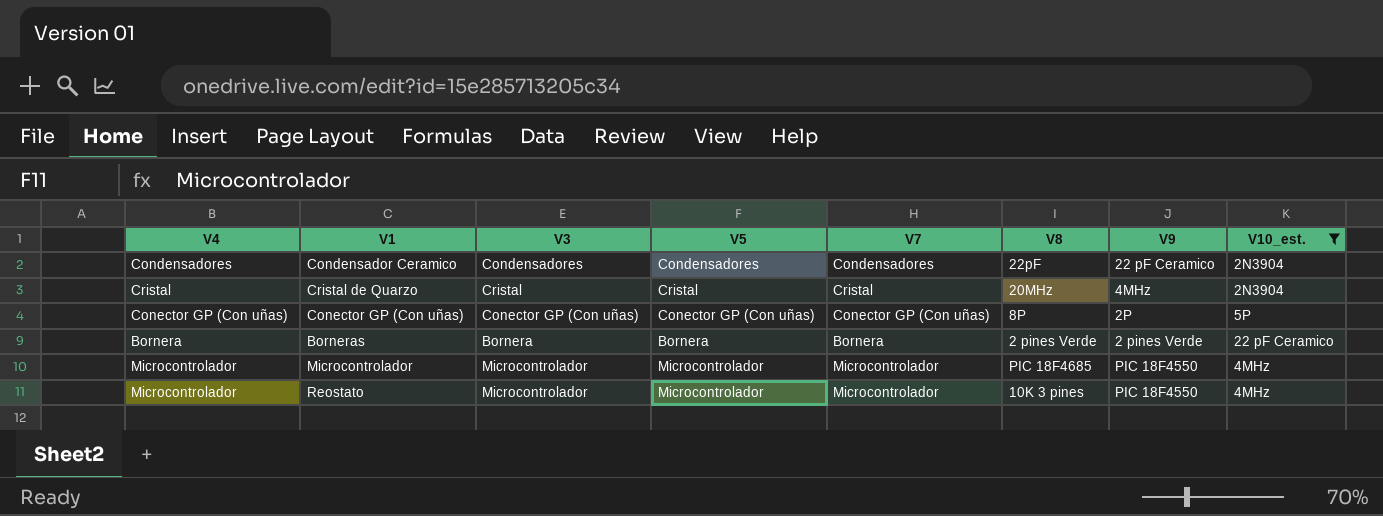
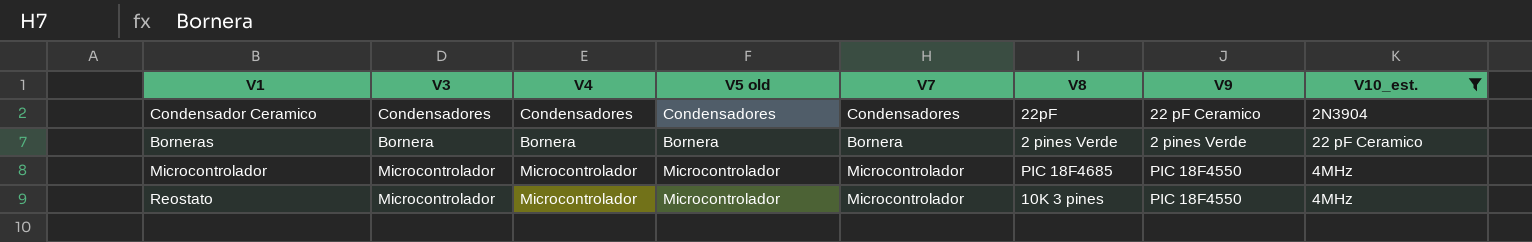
column V4 | position: 1 -> 3
column name: V5 -> V5 old
row Cristal de Quarzo: Cristal | Cristal | Cristal | Cristal | 20MHz | 4MHz | 2N3904 -> none
row Conector GP (Con uñas): Conector GP (Con uñas) | Conector GP (Con uñas) | Conector GP (Con uñas) | Conector GP (Con uñas) | 8P | 2P | 5P -> none

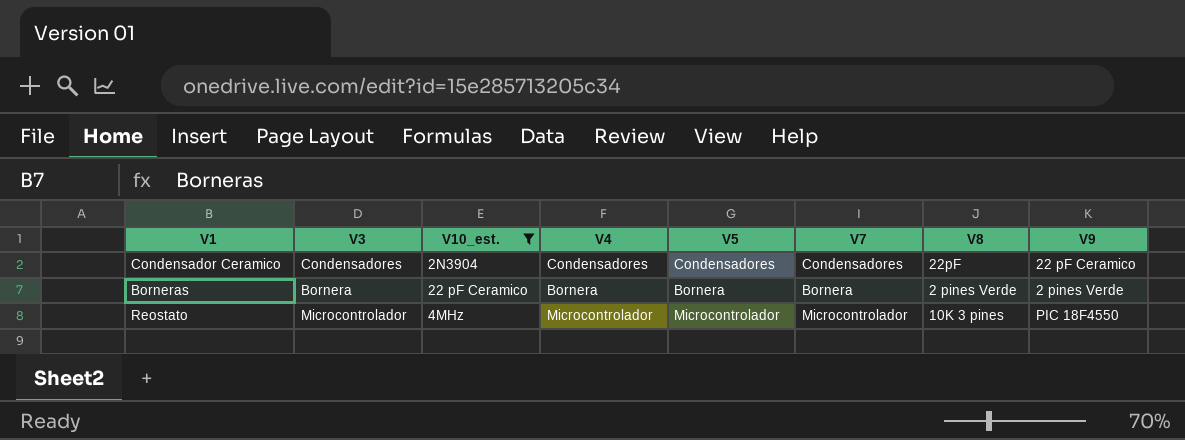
column V10_est. | position: 8 -> 3
column name: V5 old -> V5
row Microcontrolador: Microcontrolador | Microcontrolador | Microcontrolador | Microcontrolador | PIC 18F4685 | PIC 18F4550 | 4MHz -> none

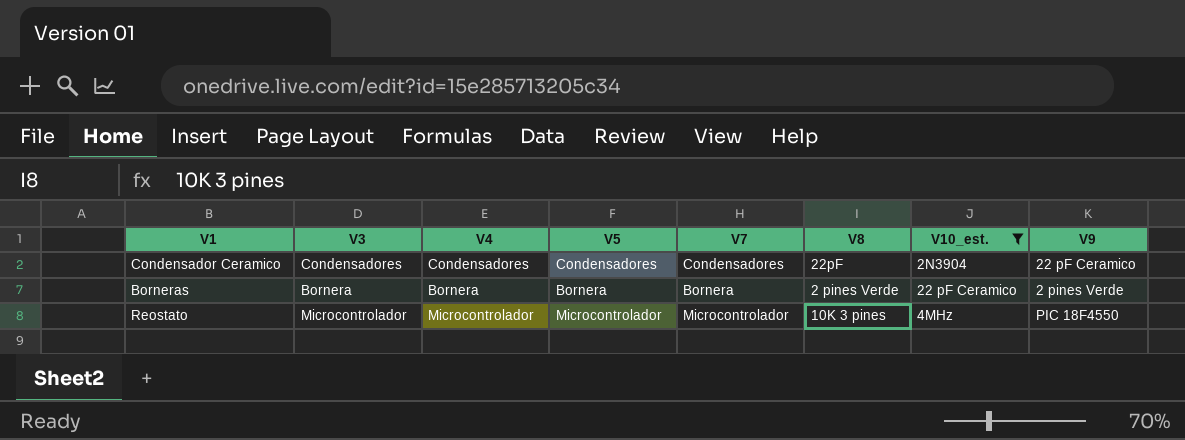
column V10_est. | position: 3 -> 7

